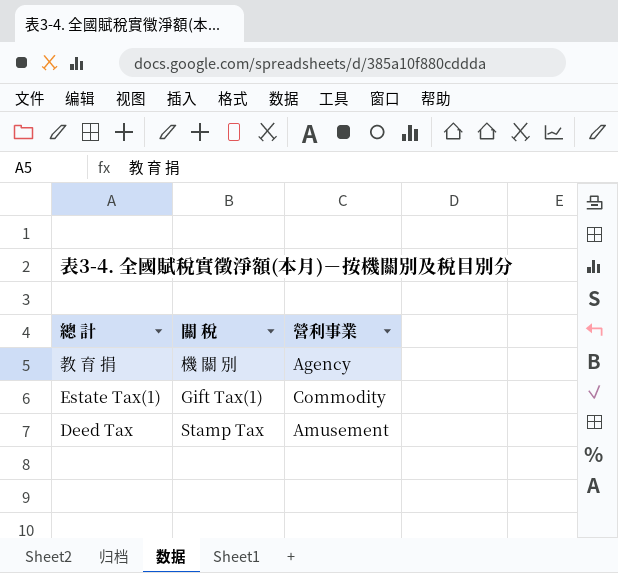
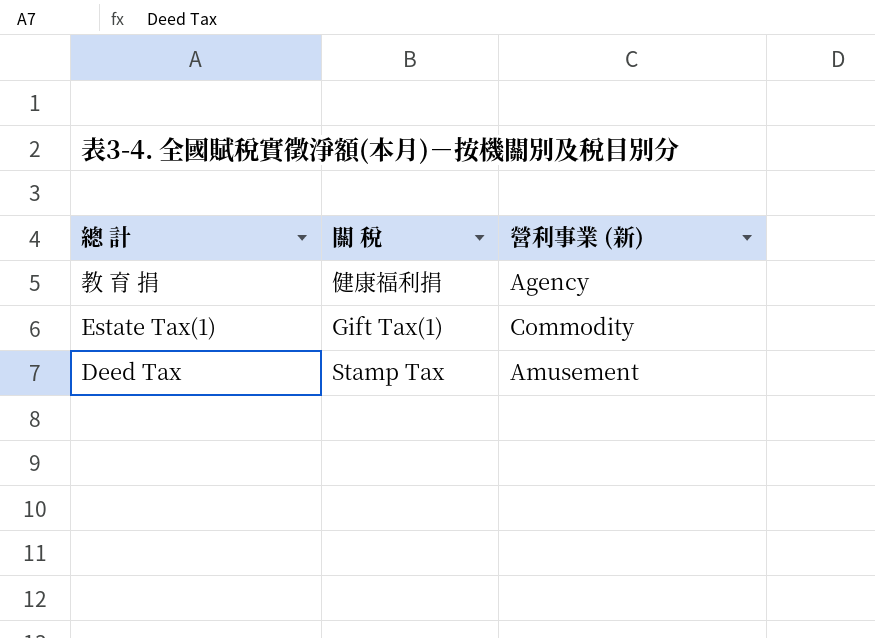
column name: 營利事業 -> 營利事業 (新)
教 育 捐 | 關 稅: 機 關 別 -> 健康福利捐

